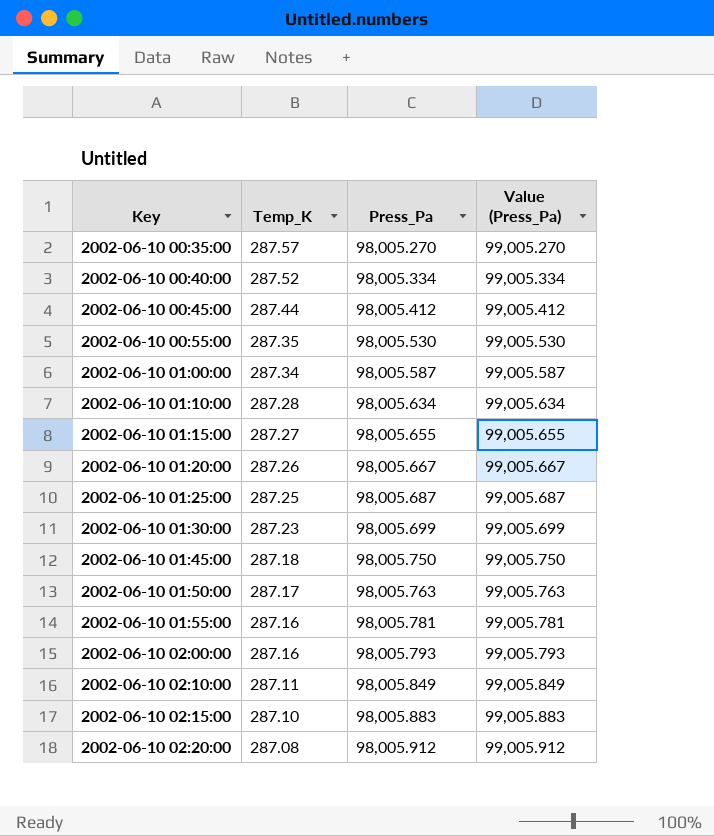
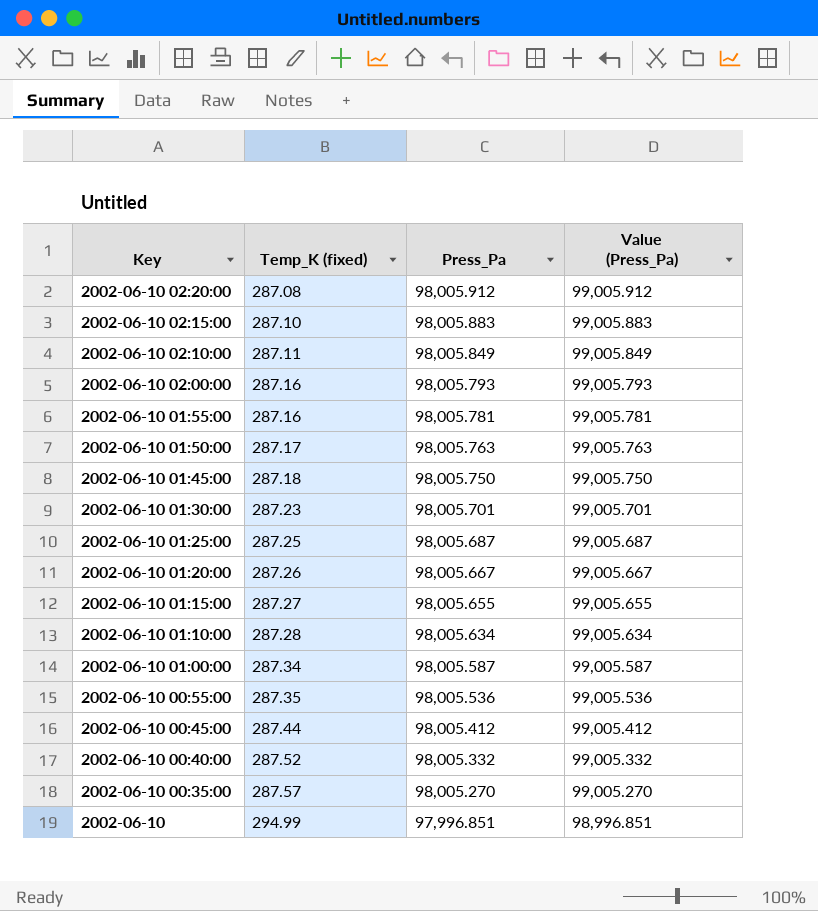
row order: Key ascending -> Key descending
column name: Temp_K -> Temp_K (fixed)
2002-06-10 01:30:00 | Press_Pa: 98,005.699 -> 98,005.701
2002-06-10 01:30:00 | Value (Press_Pa): 99,005.699 -> 99,005.701
2002-06-10 00:55:00 | Press_Pa: 98,005.530 -> 98,005.536
2002-06-10 00:55:00 | Value (Press_Pa): 99,005.530 -> 99,005.536
2002-06-10 00:40:00 | Press_Pa: 98,005.334 -> 98,005.332
2002-06-10 00:40:00 | Value (Press_Pa): 99,005.334 -> 99,005.332
row 2002-06-10: none -> 294.99 | 97,996.851 | 98,996.851

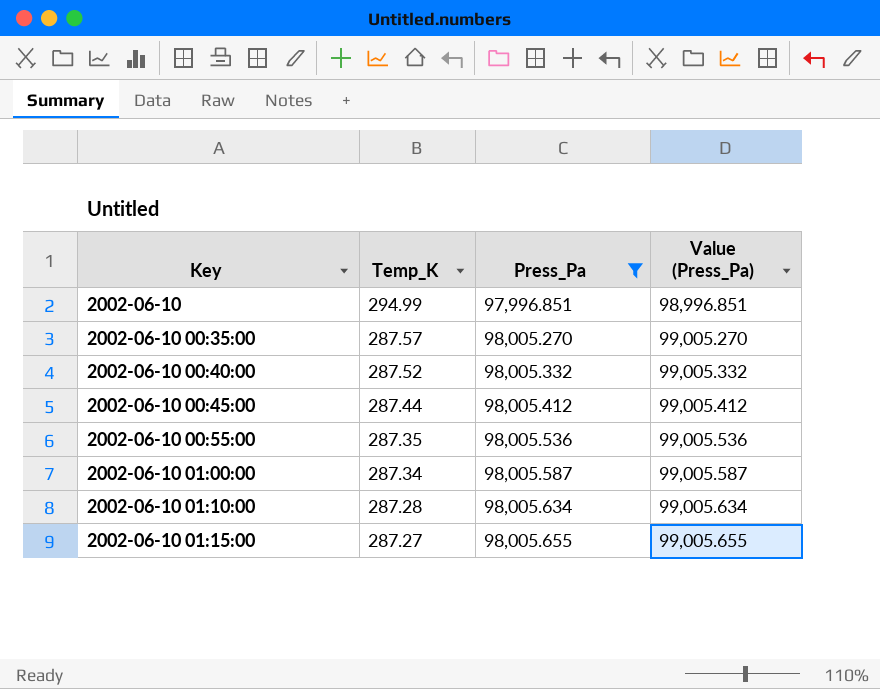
filter: none -> Press_Pa <= 98,005.655
row order: Key descending -> Key ascending
column name: Temp_K (fixed) -> Temp_K

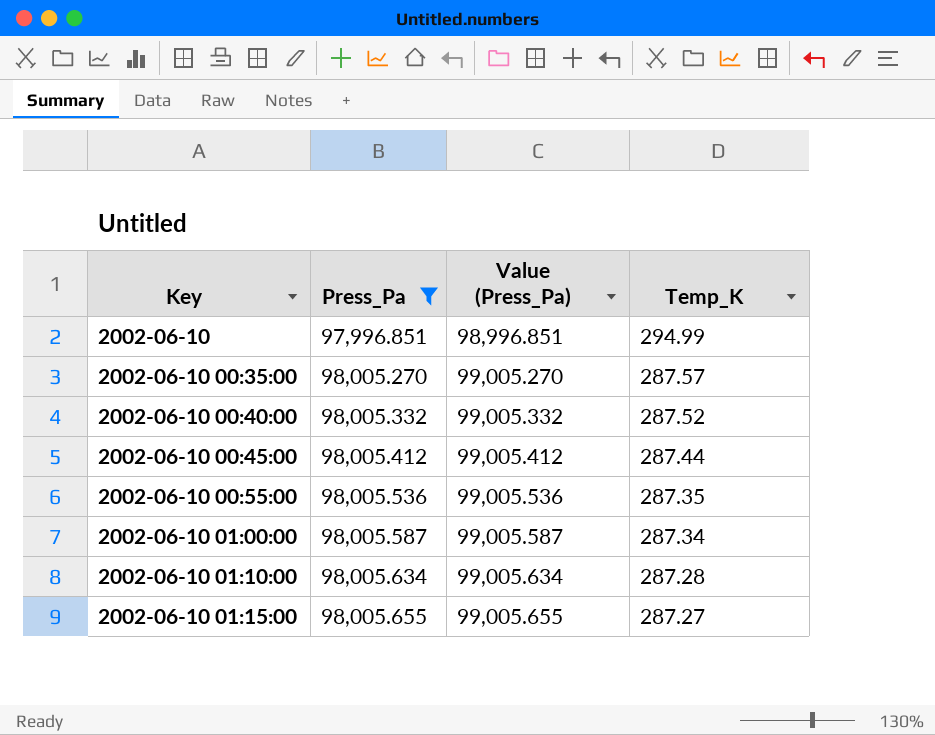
column Temp_K | position: 2 -> 4

